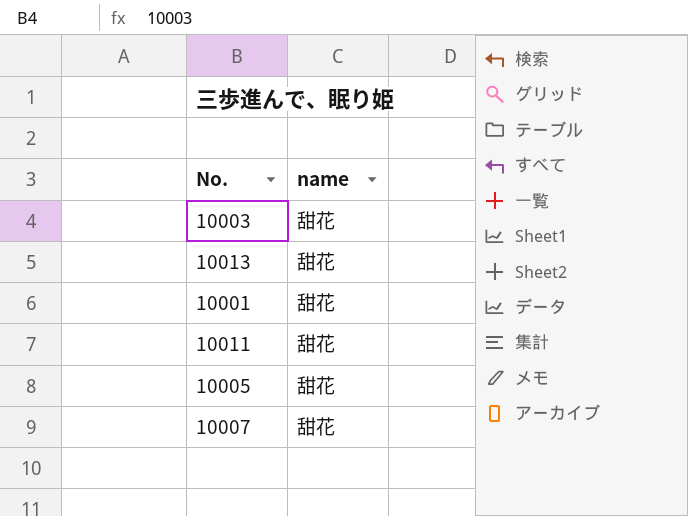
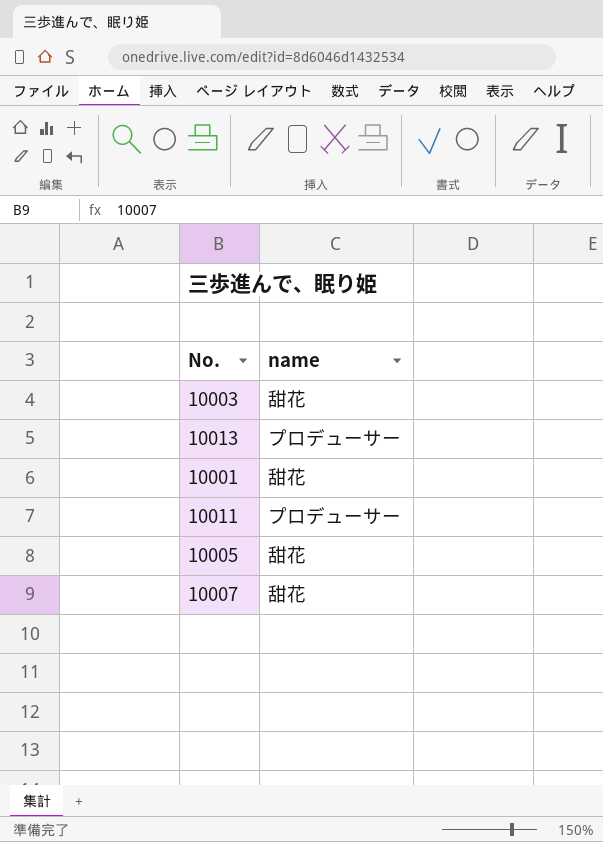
10013 | name: 甜花 -> プロデューサー
10011 | name: 甜花 -> プロデューサー

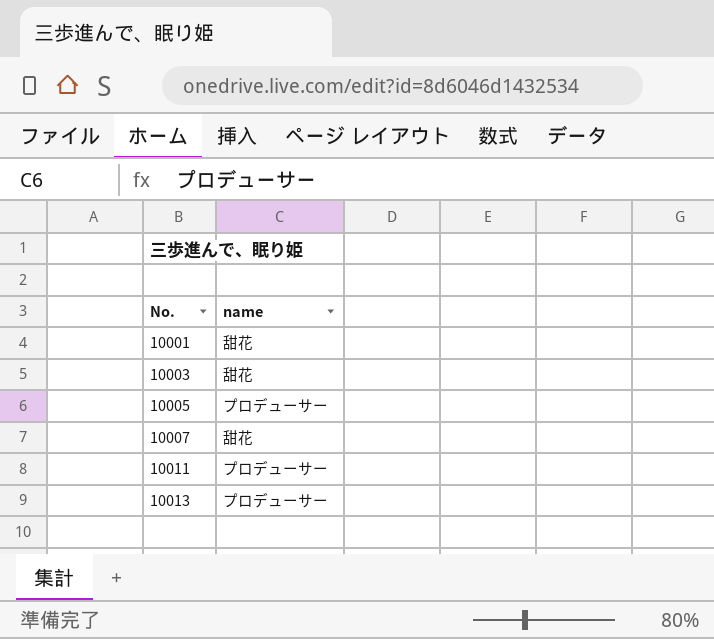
row order: none -> No. ascending
10005 | name: 甜花 -> プロデューサー

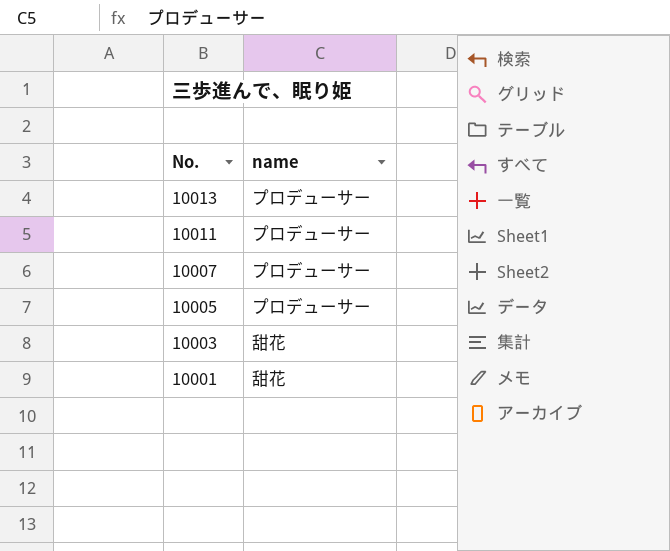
row order: No. ascending -> No. descending
10007 | name: 甜花 -> プロデューサー

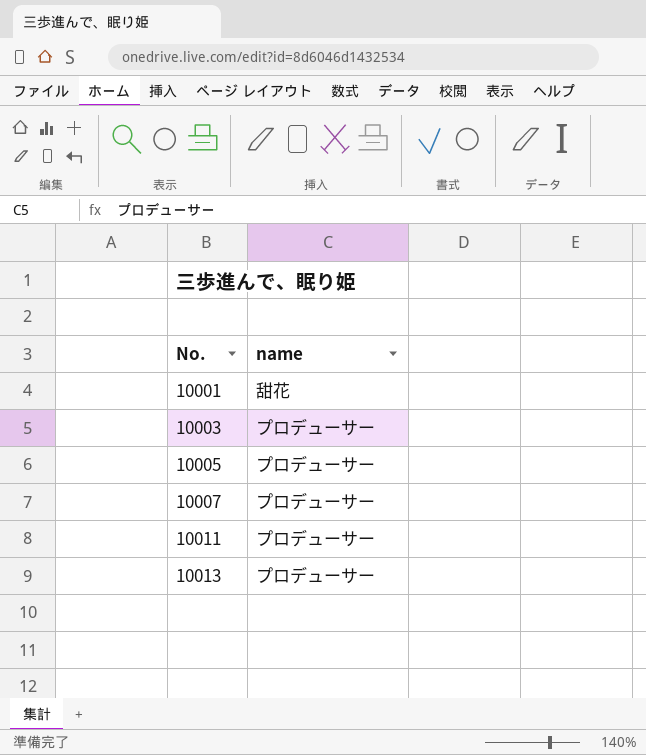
row order: No. descending -> No. ascending
10003 | name: 甜花 -> プロデューサー

